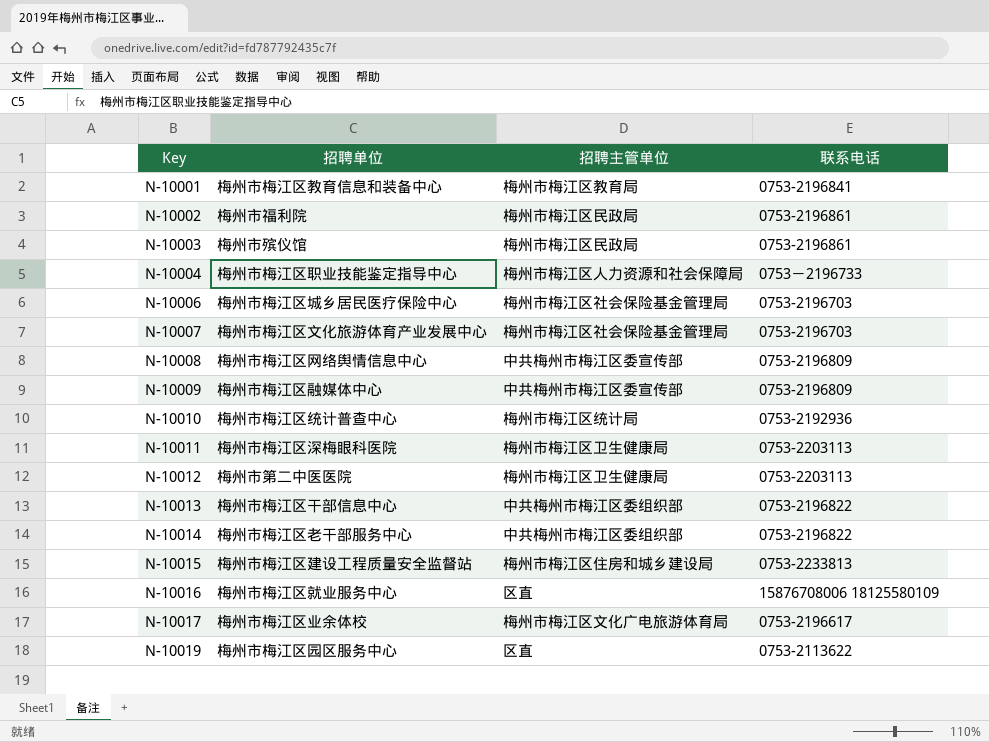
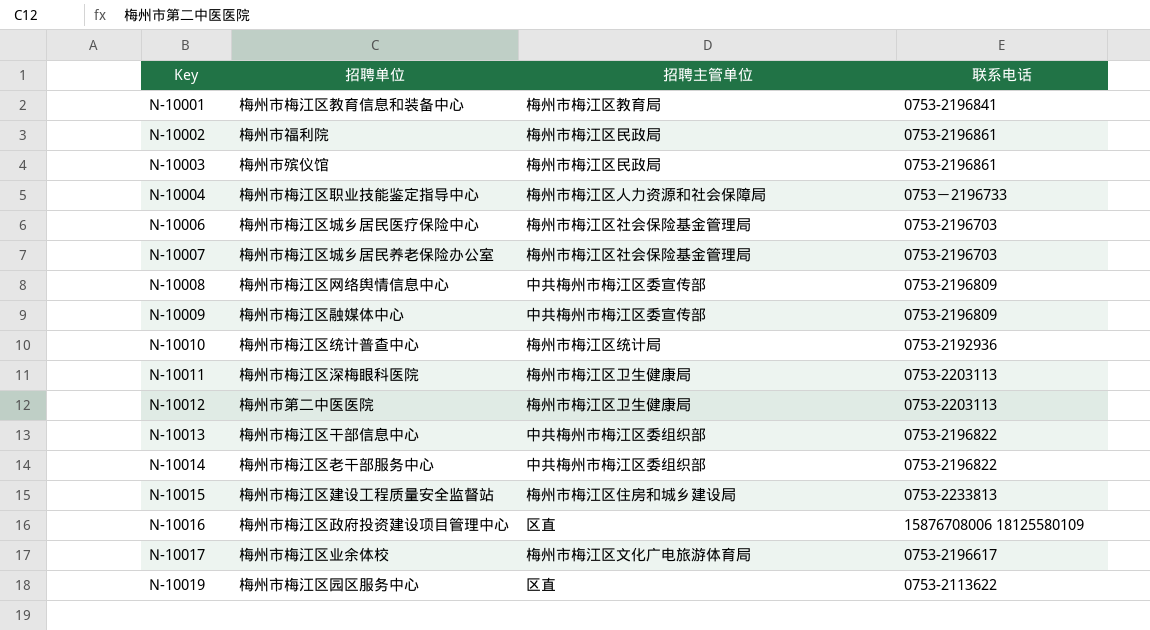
N-10007 | 招聘单位: 梅州市梅江区文化旅游体育产业发展中心 -> 梅州市梅江区城乡居民养老保险办公室
N-10016 | 招聘单位: 梅州市梅江区就业服务中心 -> 梅州市梅江区政府投资建设项目管理中心

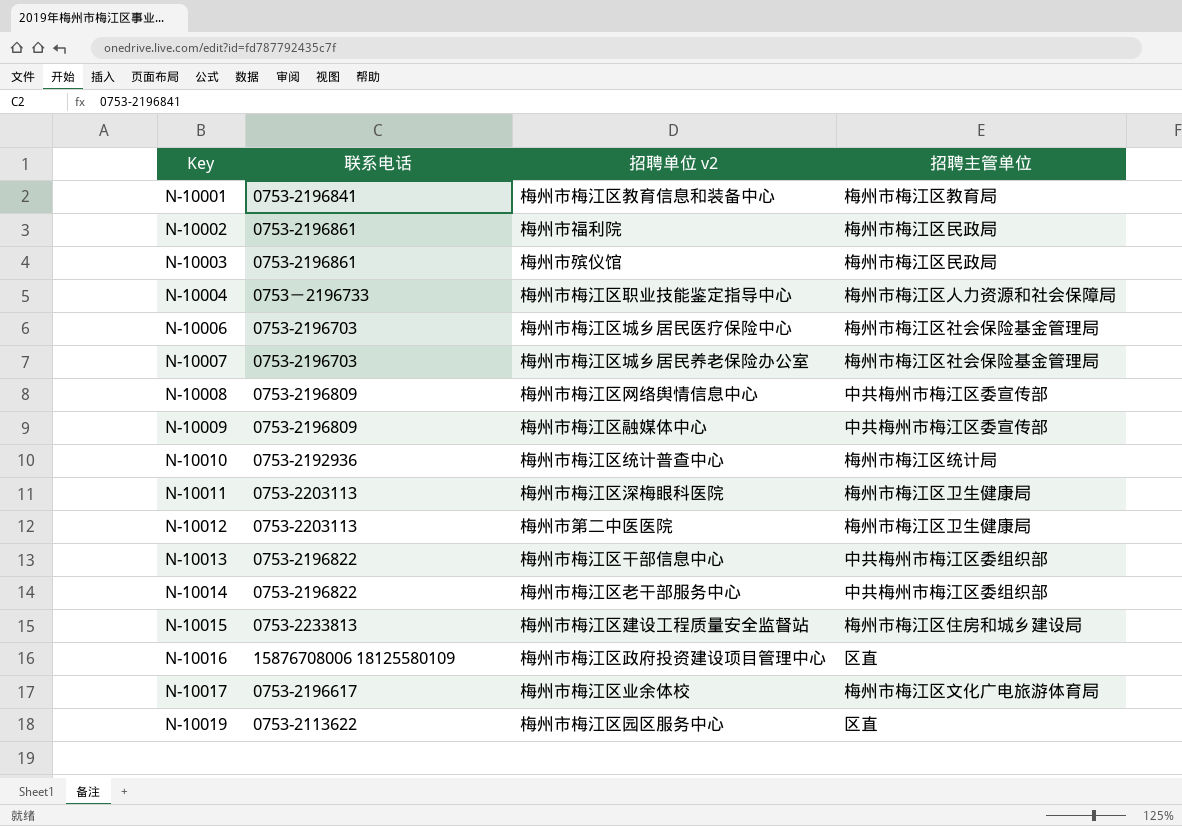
column 联系电话 | position: 4 -> 2
column name: 招聘单位 -> 招聘单位 v2

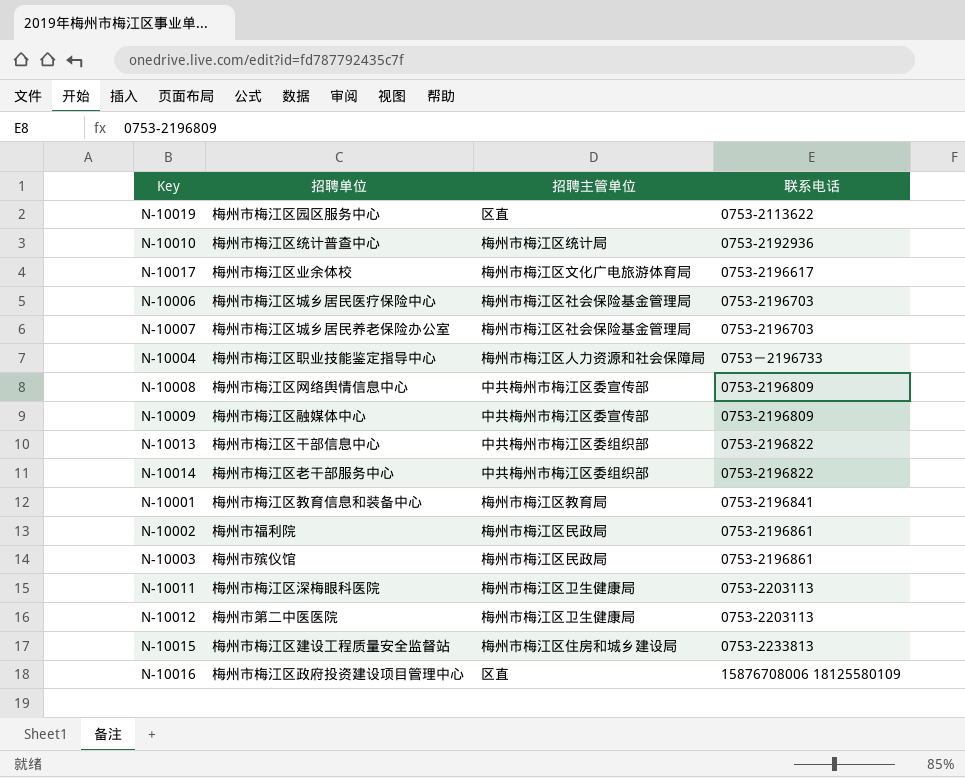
row order: Key ascending -> 联系电话 ascending
column name: 招聘单位 v2 -> 招聘单位
column 联系电话 | position: 2 -> 4

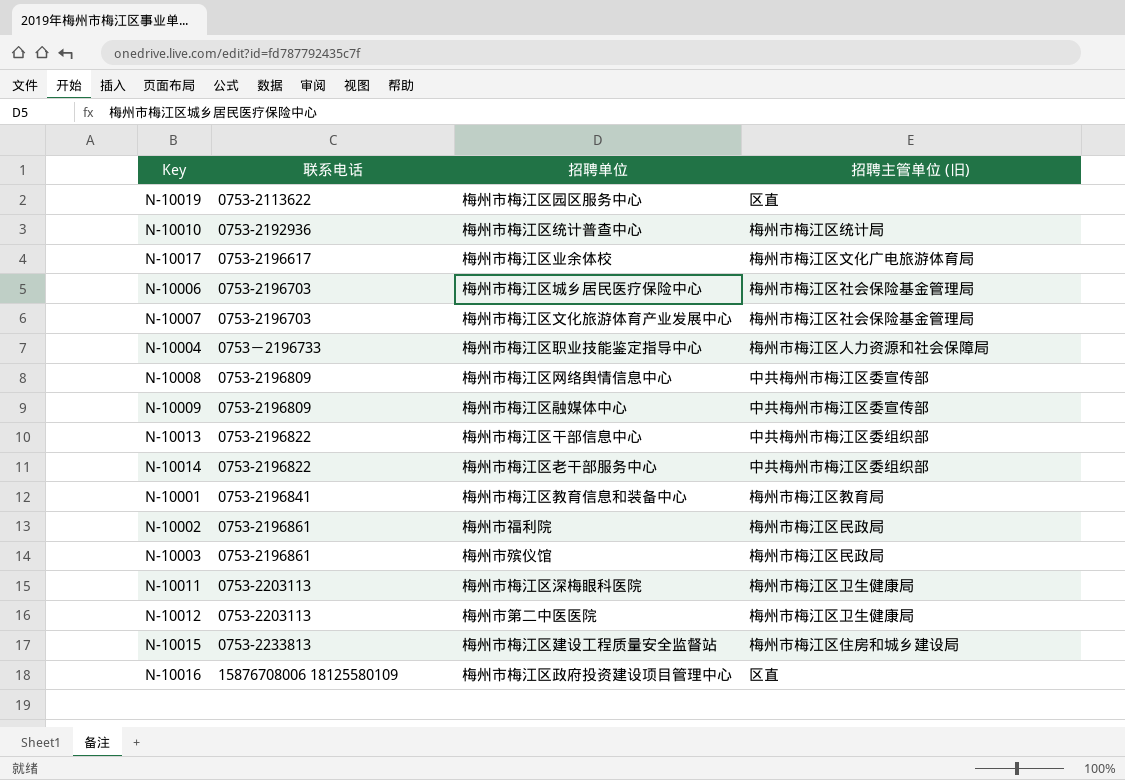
column 联系电话 | position: 4 -> 2
column name: 招聘主管单位 -> 招聘主管单位 (旧)
N-10007 | 招聘单位: 梅州市梅江区城乡居民养老保险办公室 -> 梅州市梅江区文化旅游体育产业发展中心

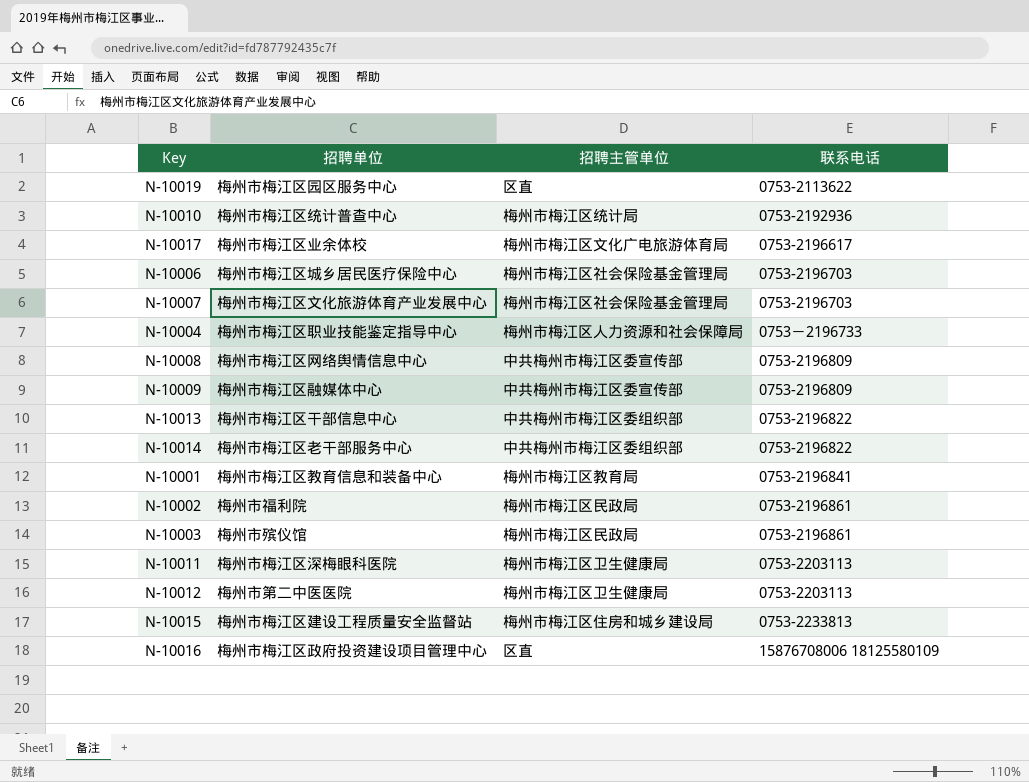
column name: 招聘主管单位 (旧) -> 招聘主管单位
column 联系电话 | position: 2 -> 4

